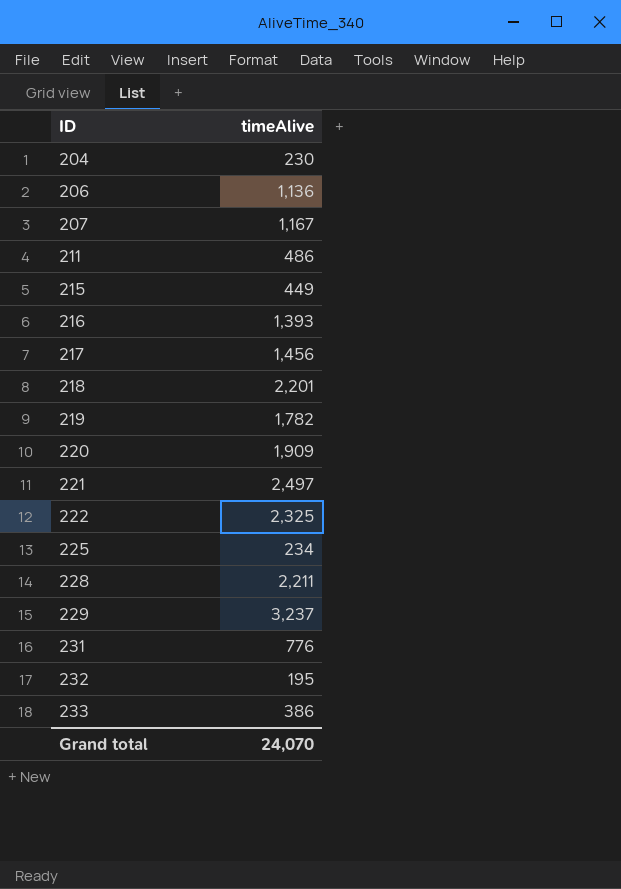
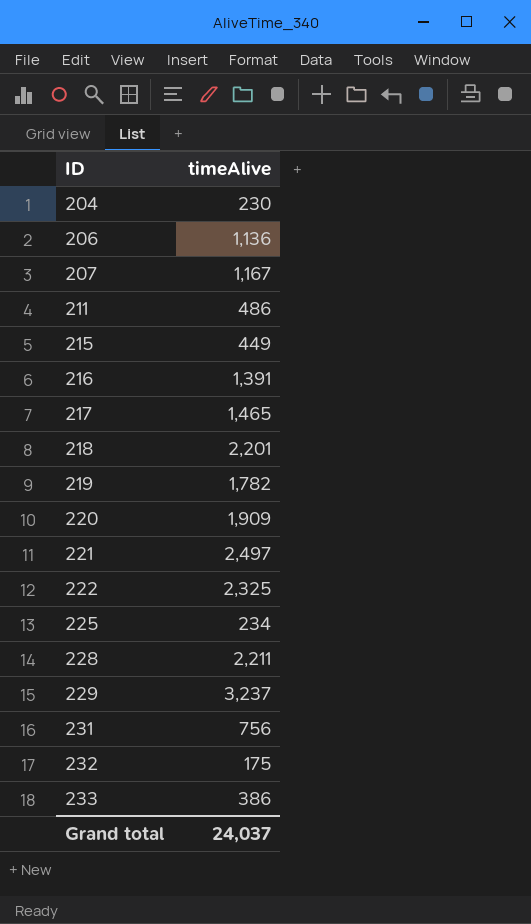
216 | timeAlive: 1,393 -> 1,391
217 | timeAlive: 1,456 -> 1,465
231 | timeAlive: 776 -> 756
232 | timeAlive: 195 -> 175
Grand total | timeAlive: 24,070 -> 24,037

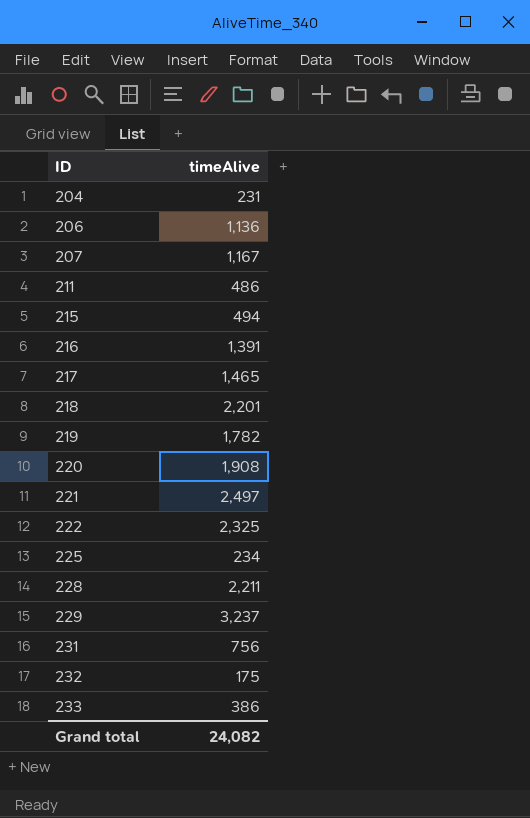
204 | timeAlive: 230 -> 231
215 | timeAlive: 449 -> 494
220 | timeAlive: 1,909 -> 1,908
Grand total | timeAlive: 24,037 -> 24,082

